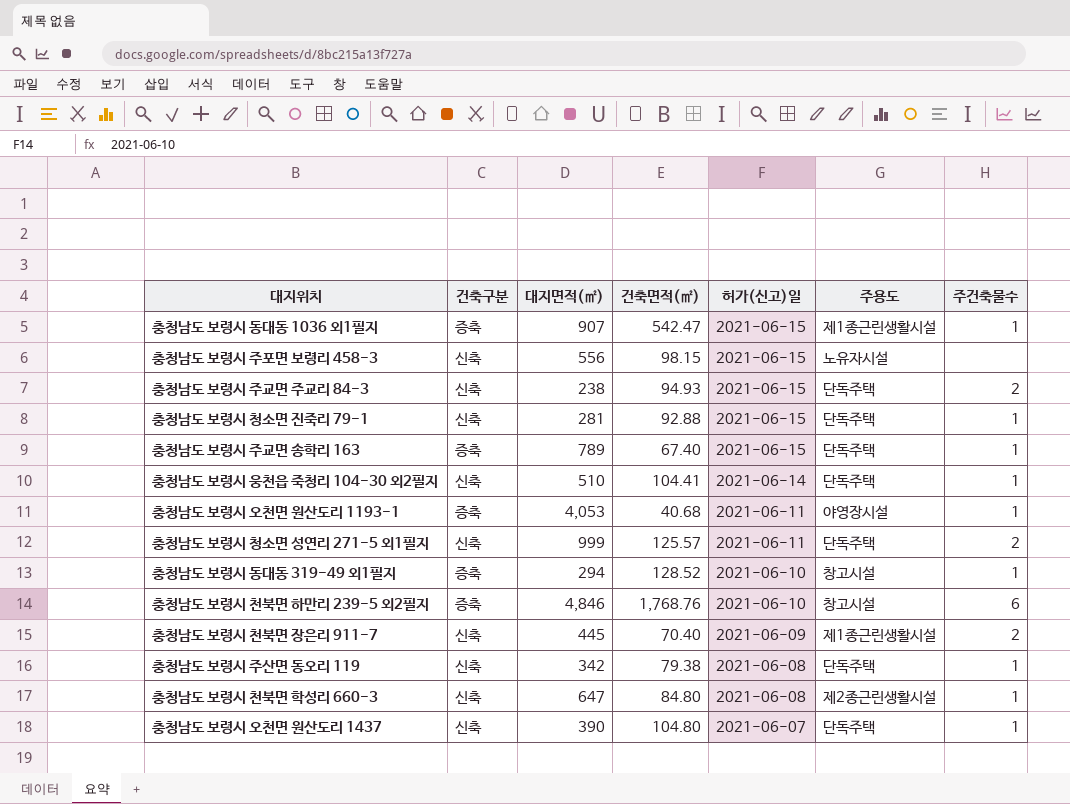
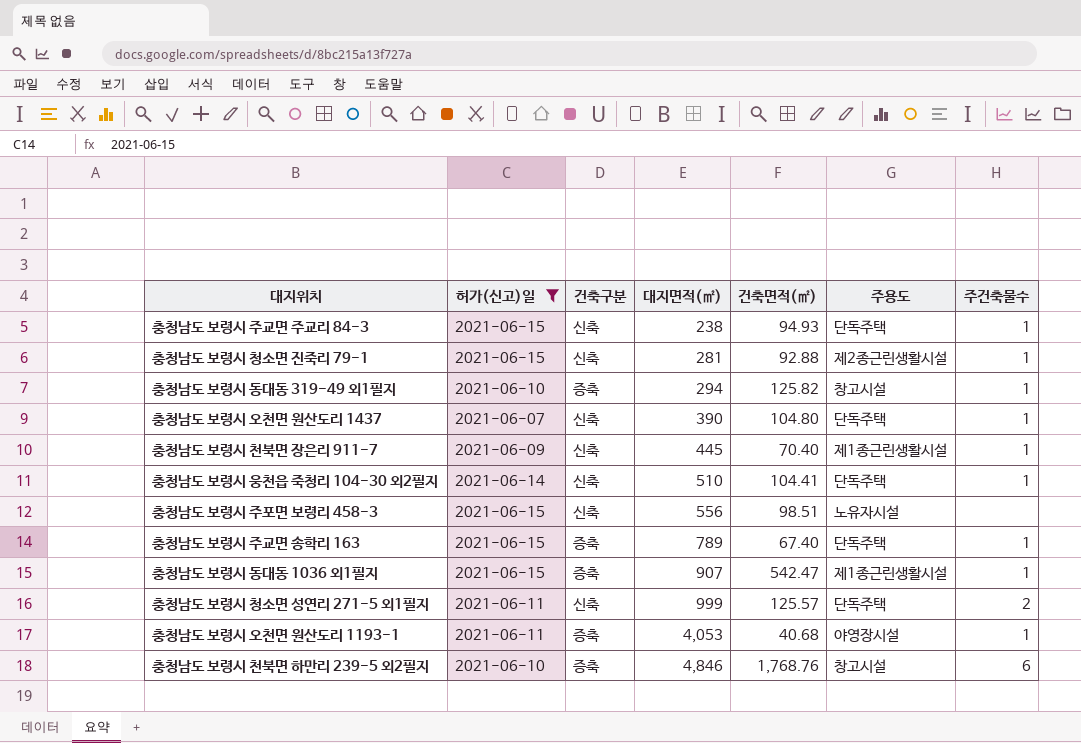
filter: none -> 허가(신고)일 != 2021-06-08
row order: 허가(신고)일 descending -> 대지면적(㎡) ascending
column 허가(신고)일 | position: 5 -> 2
충청남도 보령시 주교면 주교리 84-3 | 주건축물수: 2 -> 1
충청남도 보령시 청소면 진죽리 79-1 | 주용도: 단독주택 -> 제2종근린생활시설
충청남도 보령시 동대동 319-49 외1필지 | 건축면적(㎡): 128.52 -> 125.82
충청남도 보령시 천북면 장은리 911-7 | 주건축물수: 2 -> 1
충청남도 보령시 주포면 보령리 458-3 | 건축면적(㎡): 98.15 -> 98.51

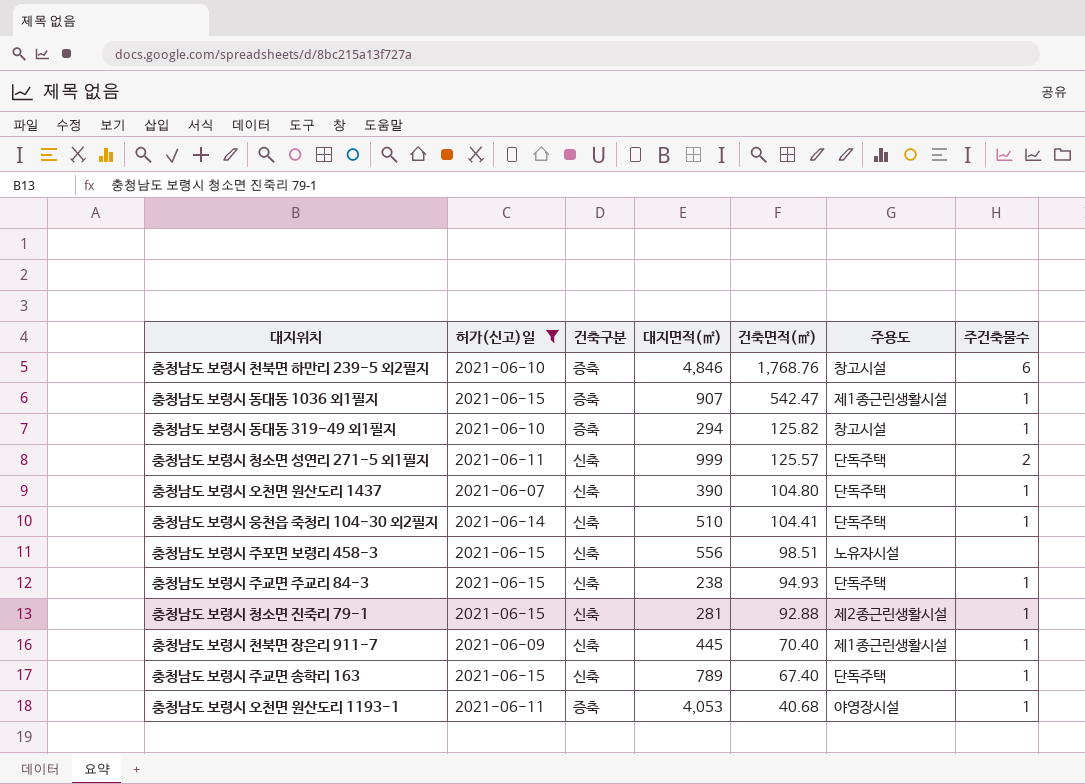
row order: 대지면적(㎡) ascending -> 건축면적(㎡) descending
충청남도 보령시 주교면 송학리 163 | 건축구분: 증축 -> 신축

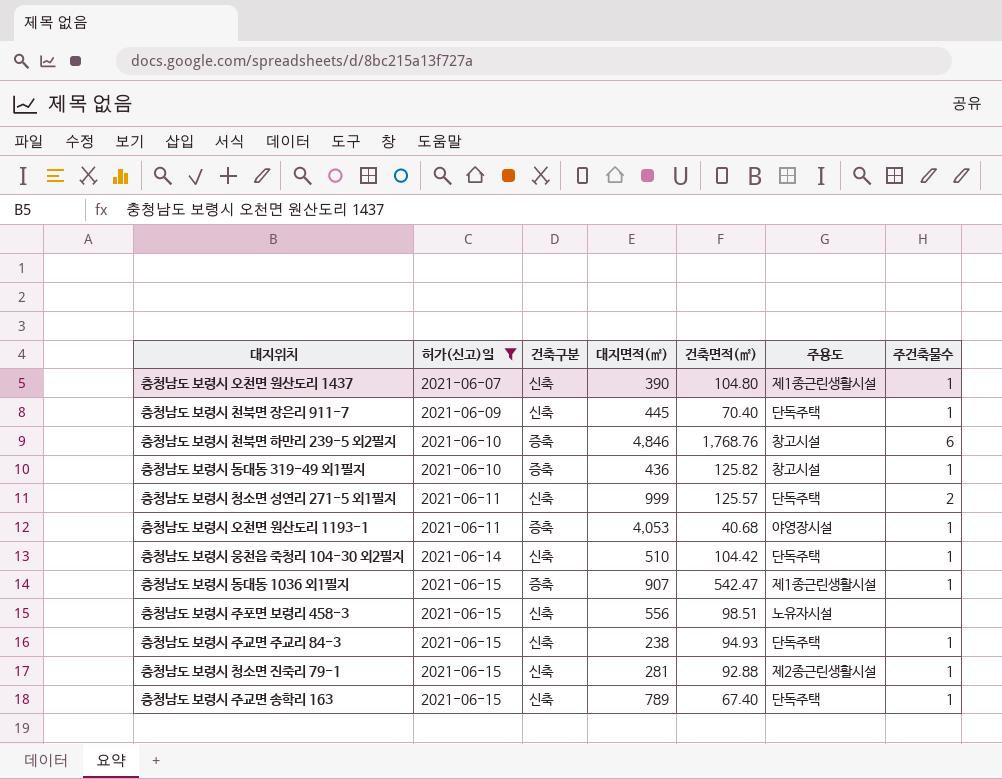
row order: 건축면적(㎡) descending -> 허가(신고)일 ascending
충청남도 보령시 오천면 원산도리 1437 | 주용도: 단독주택 -> 제1종근린생활시설
충청남도 보령시 천북면 장은리 911-7 | 주용도: 제1종근린생활시설 -> 단독주택
충청남도 보령시 동대동 319-49 외1필지 | 대지면적(㎡): 294 -> 436
충청남도 보령시 웅천읍 죽청리 104-30 외2필지 | 건축면적(㎡): 104.41 -> 104.42

